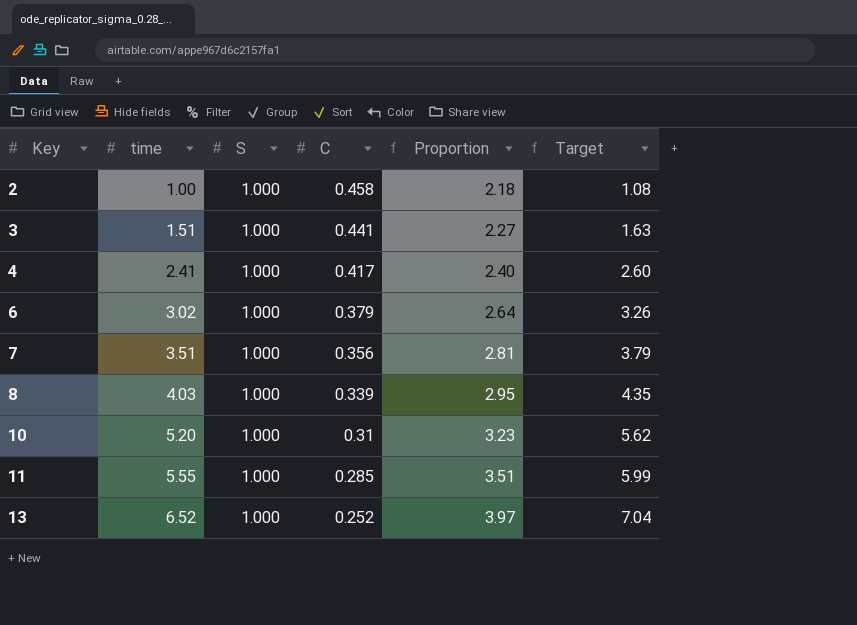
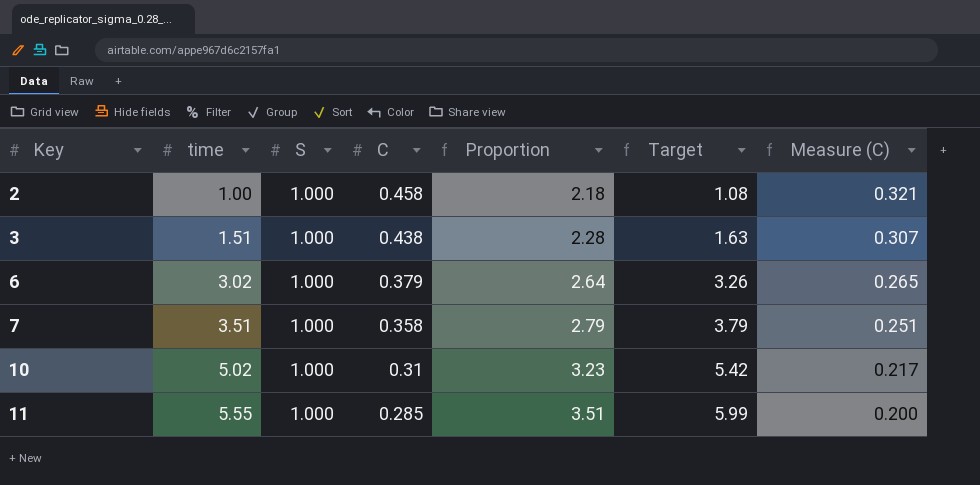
column Measure (C) | formula: none -> [C] * 0.7
row 4: 2.41 | 1.000 | 0.417 | 2.40 | 2.60 -> none
row 8: 4.03 | 1.000 | 0.339 | 2.95 | 4.35 -> none
row 13: 6.52 | 1.000 | 0.252 | 3.97 | 7.04 -> none
3 | C: 0.441 -> 0.438
3 | Proportion: 2.27 -> 2.28
7 | C: 0.356 -> 0.358
7 | Proportion: 2.81 -> 2.79
10 | time: 5.20 -> 5.02
10 | Target: 5.62 -> 5.42

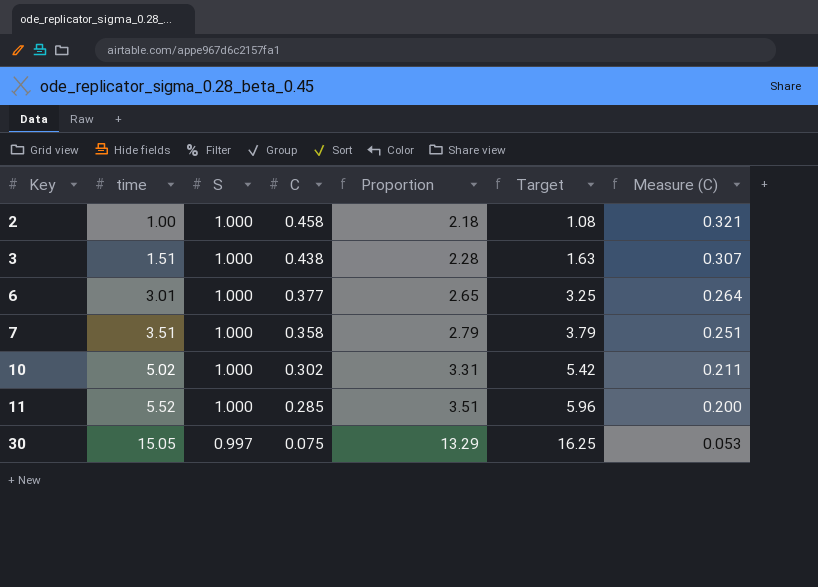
6 | time: 3.02 -> 3.01
6 | C: 0.379 -> 0.377
6 | Proportion: 2.64 -> 2.65
6 | Target: 3.26 -> 3.25
6 | Measure (C): 0.265 -> 0.264
10 | C: 0.31 -> 0.302
10 | Proportion: 3.23 -> 3.31
10 | Measure (C): 0.217 -> 0.211
11 | time: 5.55 -> 5.52
11 | Target: 5.99 -> 5.96
row 30: none -> 15.05 | 0.997 | 0.075 | 13.29 | 16.25 | 0.053

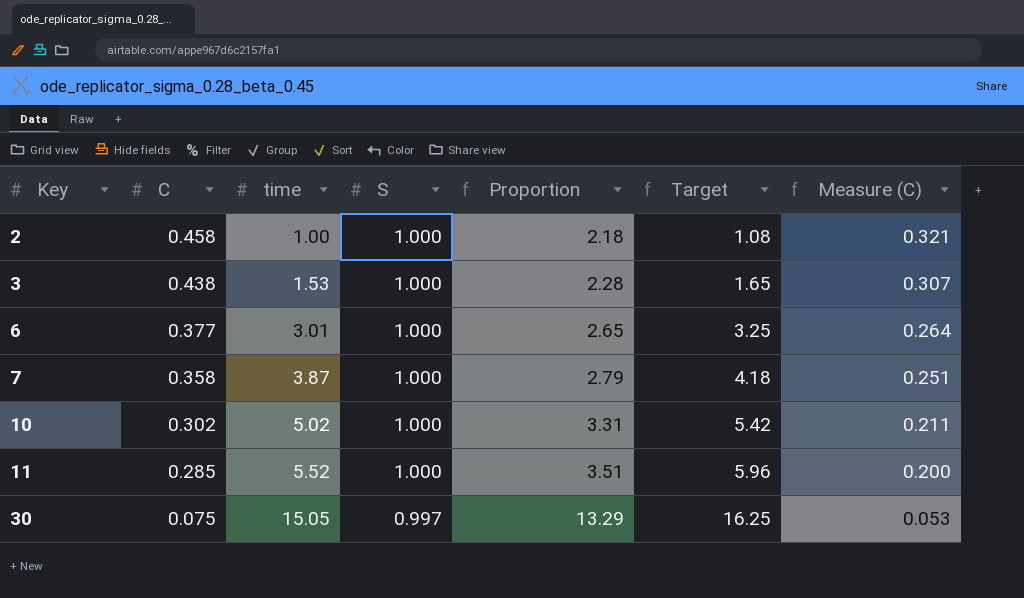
column C | position: 4 -> 2
3 | time: 1.51 -> 1.53
3 | Target: 1.63 -> 1.65
7 | time: 3.51 -> 3.87
7 | Target: 3.79 -> 4.18

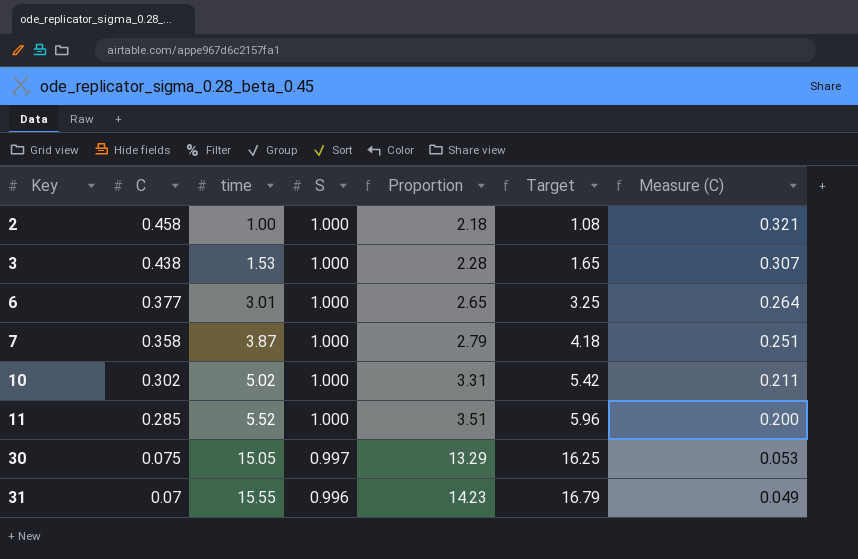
row 31: none -> 0.07 | 15.55 | 0.996 | 14.23 | 16.79 | 0.049

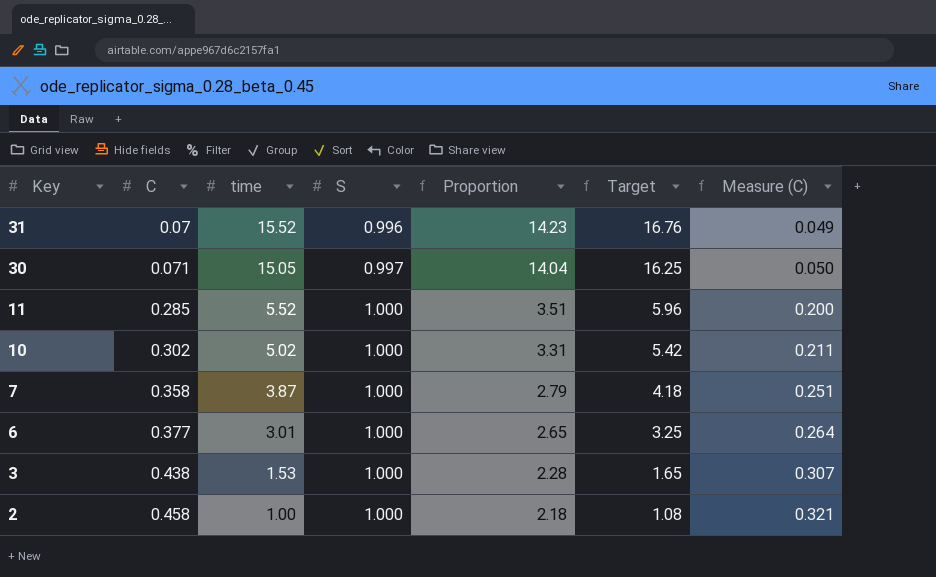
row order: Key ascending -> Key descending
31 | time: 15.55 -> 15.52
31 | Target: 16.79 -> 16.76
30 | C: 0.075 -> 0.071
30 | Proportion: 13.29 -> 14.04
30 | Measure (C): 0.053 -> 0.050

